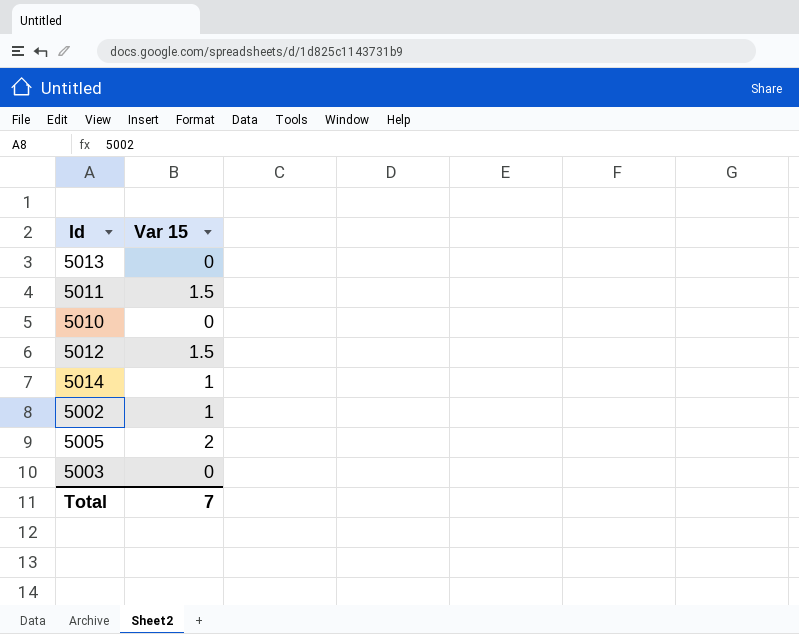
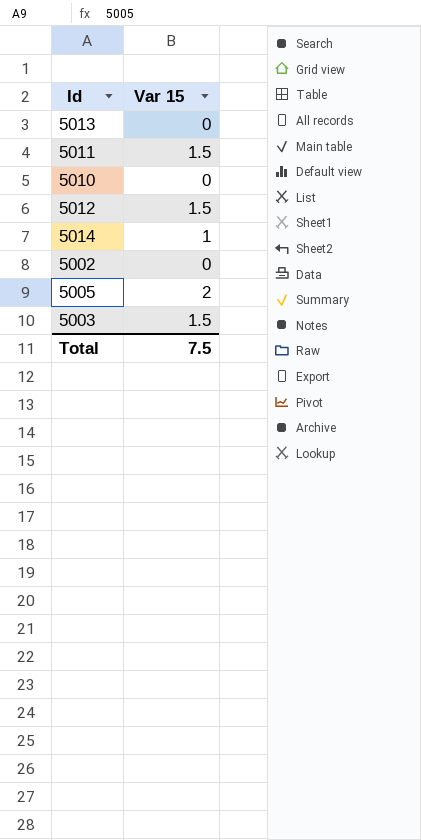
5002 | Var 15: 1 -> 0
5003 | Var 15: 0 -> 1.5
Total | Var 15: 7 -> 7.5

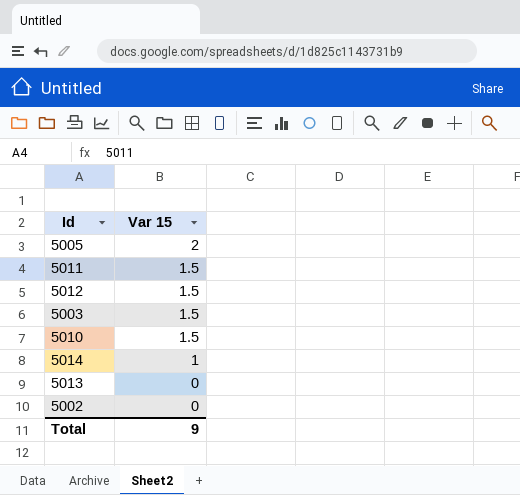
row order: none -> Var 15 descending
5010 | Var 15: 0 -> 1.5
Total | Var 15: 7.5 -> 9

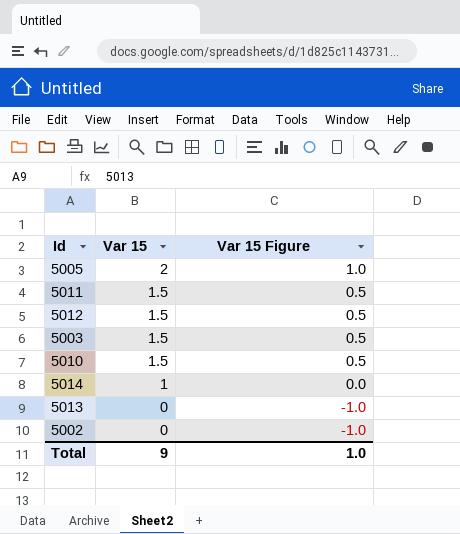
column Var 15 Figure | formula: none -> [Var 15] - 1

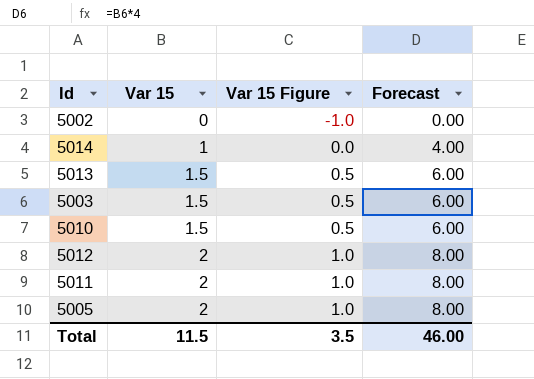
row order: Var 15 descending -> Var 15 ascending
column Forecast | formula: none -> [Var 15] * 4
5013 | Var 15: 0 -> 1.5
5013 | Var 15 Figure: -1.0 -> 0.5
5012 | Var 15: 1.5 -> 2
5012 | Var 15 Figure: 0.5 -> 1.0
5011 | Var 15: 1.5 -> 2
5011 | Var 15 Figure: 0.5 -> 1.0
Total | Var 15: 9 -> 11.5
Total | Var 15 Figure: 1.0 -> 3.5

